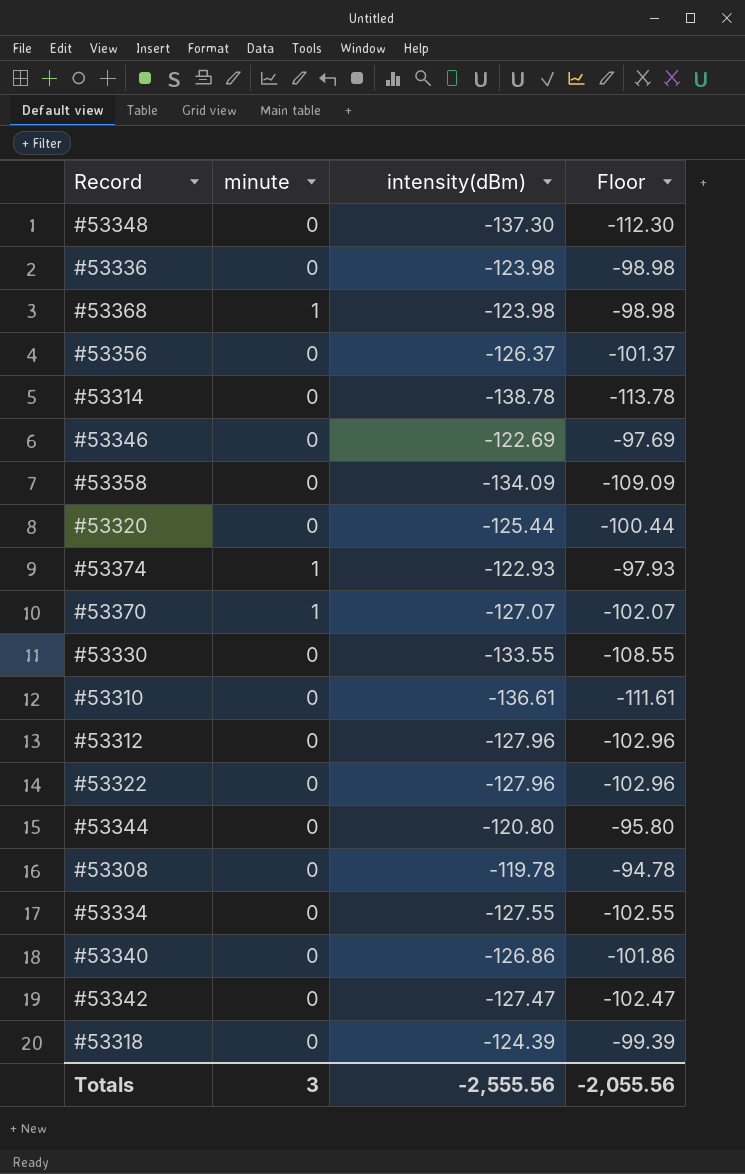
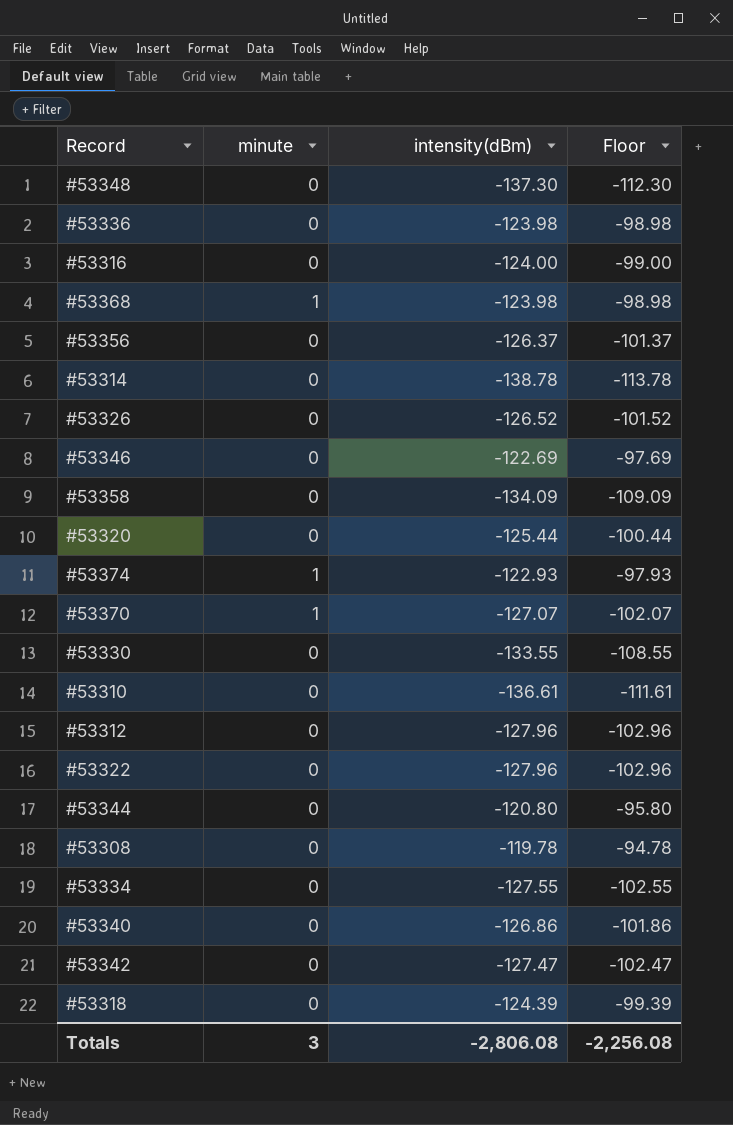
row #53316: none -> 0 | -124.00 | -99.00
row #53326: none -> 0 | -126.52 | -101.52
Totals | intensity(dBm): -2,555.56 -> -2,806.08
Totals | Floor: -2,055.56 -> -2,256.08

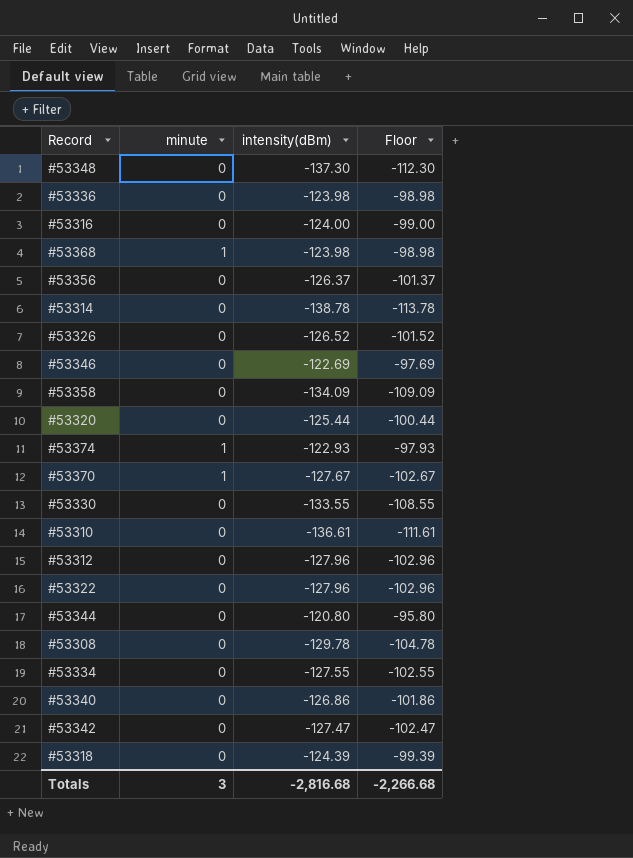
#53370 | intensity(dBm): -127.07 -> -127.67
#53370 | Floor: -102.07 -> -102.67
#53308 | intensity(dBm): -119.78 -> -129.78
#53308 | Floor: -94.78 -> -104.78
Totals | intensity(dBm): -2,806.08 -> -2,816.68
Totals | Floor: -2,256.08 -> -2,266.68

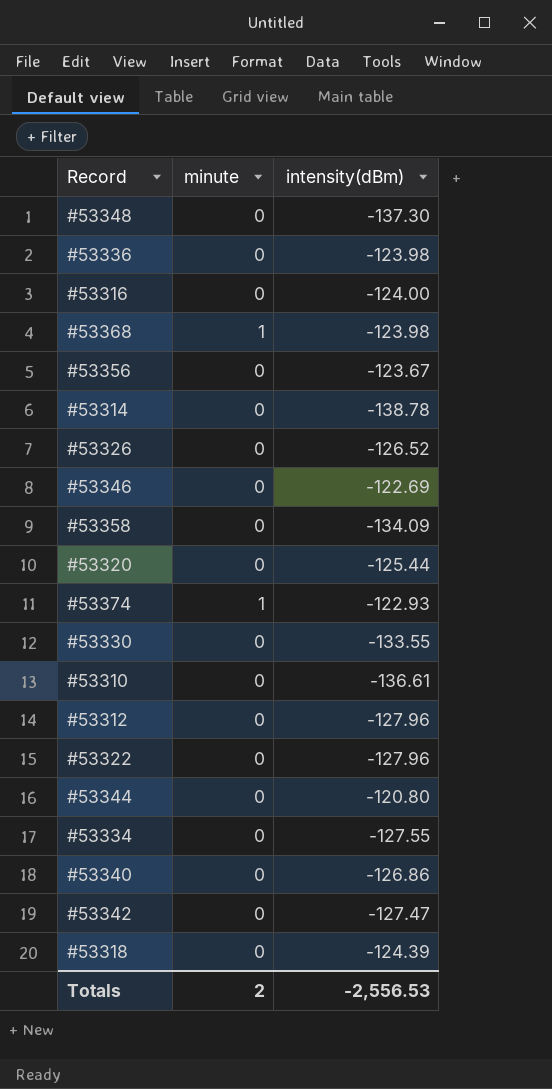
column Floor | formula: [intensity(dBm)] + 25 -> none
row #53370: 1 | -127.67 | -102.67 -> none
row #53308: 0 | -129.78 | -104.78 -> none
#53356 | intensity(dBm): -126.37 -> -123.67
Totals | minute: 3 -> 2
Totals | intensity(dBm): -2,816.68 -> -2,556.53

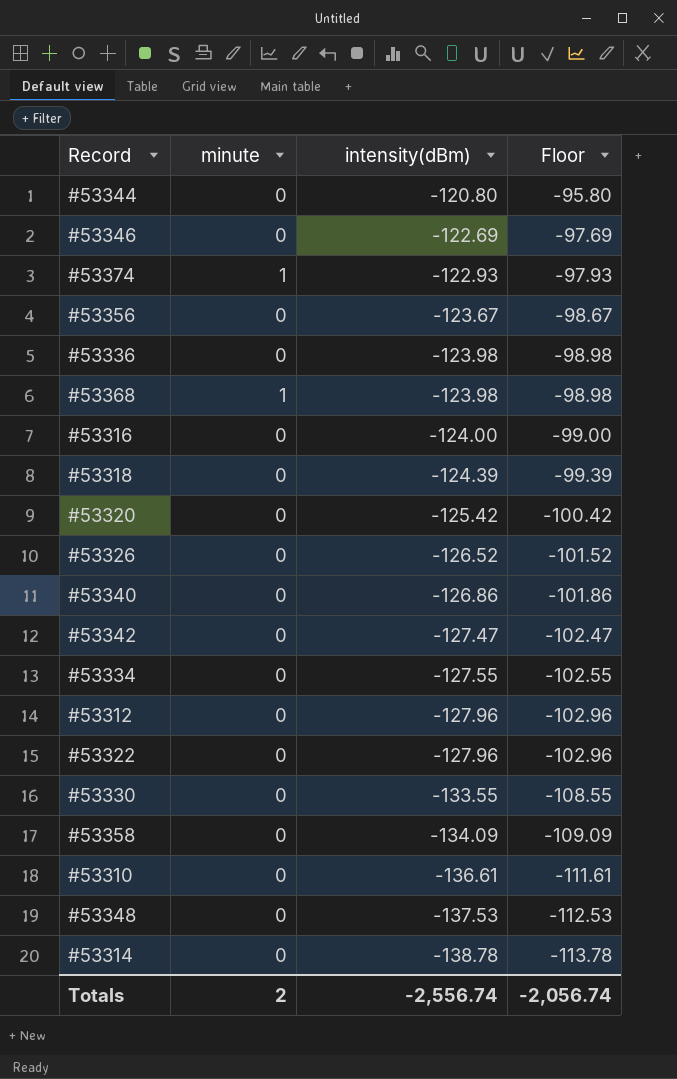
row order: none -> intensity(dBm) descending
column Floor | formula: none -> [intensity(dBm)] + 25
#53320 | intensity(dBm): -125.44 -> -125.42
#53348 | intensity(dBm): -137.30 -> -137.53
Totals | intensity(dBm): -2,556.53 -> -2,556.74

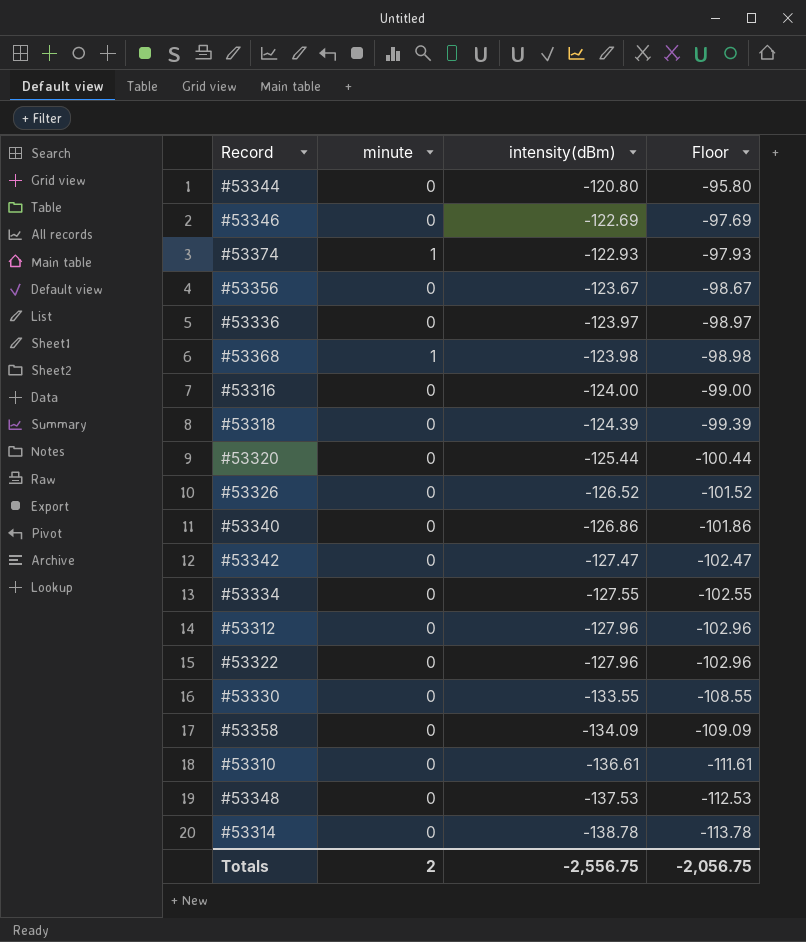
#53336 | intensity(dBm): -123.98 -> -123.97
#53336 | Floor: -98.98 -> -98.97
#53320 | intensity(dBm): -125.42 -> -125.44
#53320 | Floor: -100.42 -> -100.44
Totals | intensity(dBm): -2,556.74 -> -2,556.75
Totals | Floor: -2,056.74 -> -2,056.75

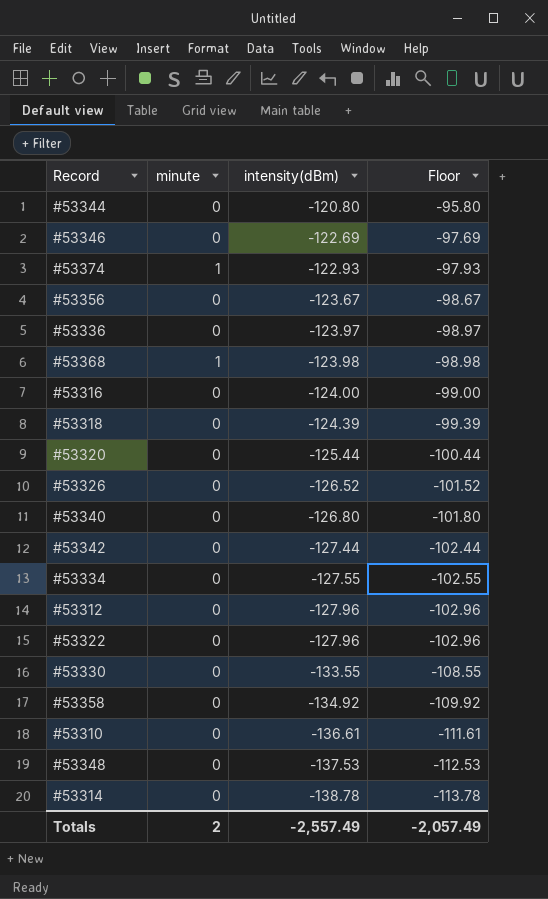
#53340 | intensity(dBm): -126.86 -> -126.80
#53340 | Floor: -101.86 -> -101.80
#53342 | intensity(dBm): -127.47 -> -127.44
#53342 | Floor: -102.47 -> -102.44
#53358 | intensity(dBm): -134.09 -> -134.92
#53358 | Floor: -109.09 -> -109.92
Totals | intensity(dBm): -2,556.75 -> -2,557.49
Totals | Floor: -2,056.75 -> -2,057.49

